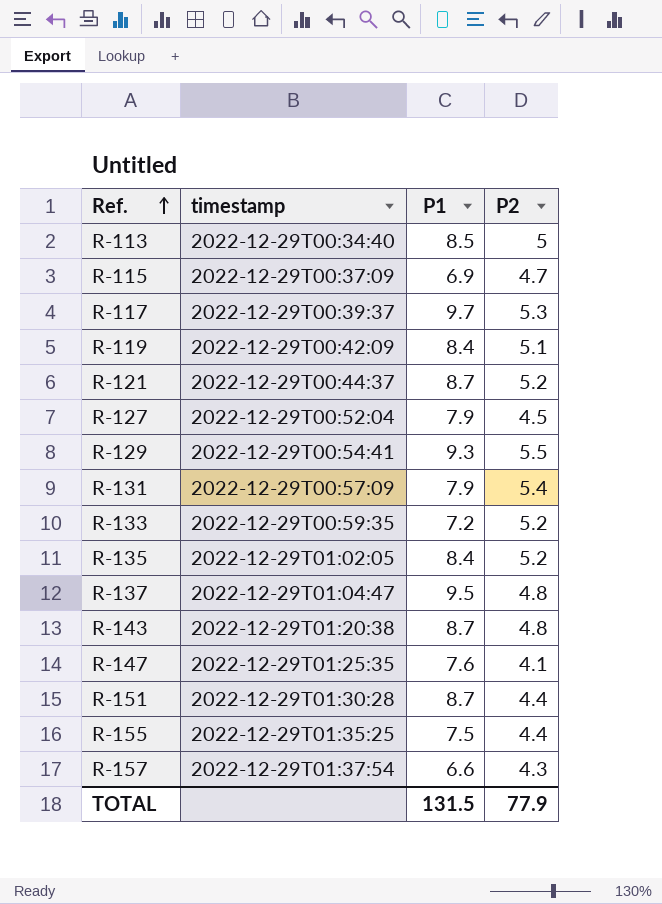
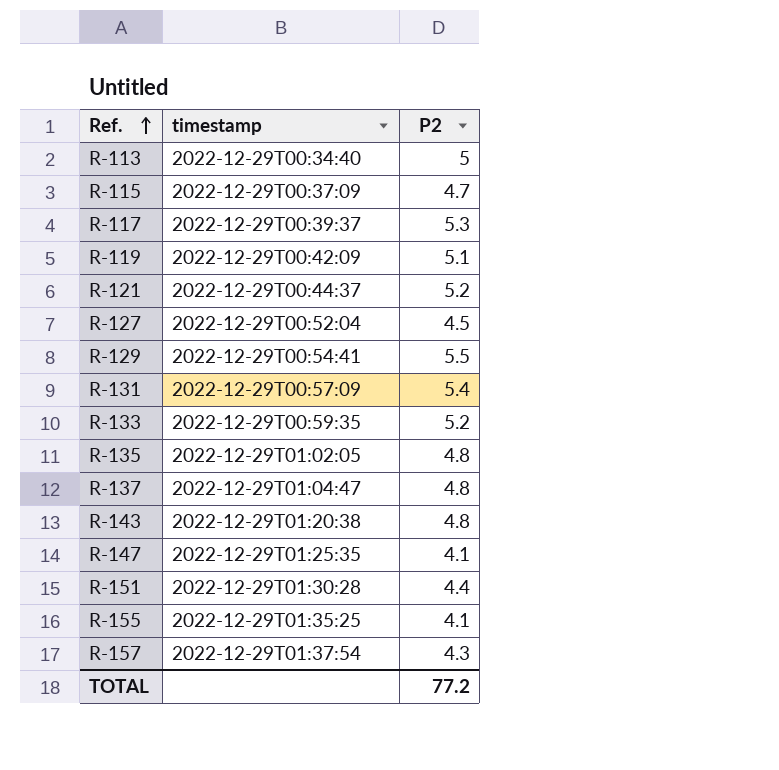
column P1 | position: 3 -> none
R-135 | P2: 5.2 -> 4.8
R-155 | P2: 4.4 -> 4.1
TOTAL | P2: 77.9 -> 77.2

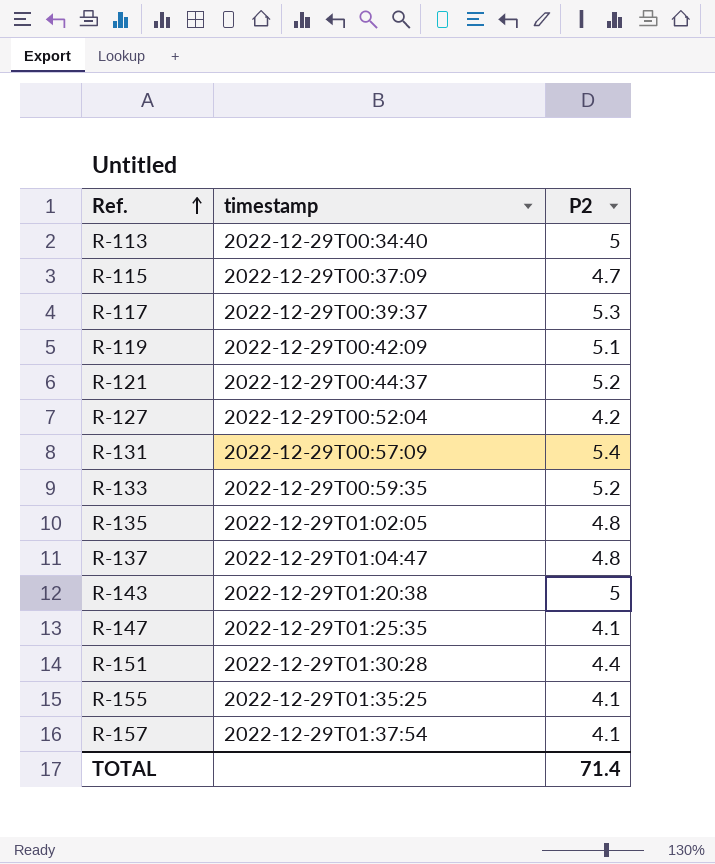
row R-129: 2022-12-29T00:54:41 | 5.5 -> none
R-127 | P2: 4.5 -> 4.2
R-143 | P2: 4.8 -> 5
R-157 | P2: 4.3 -> 4.1
TOTAL | P2: 77.2 -> 71.4

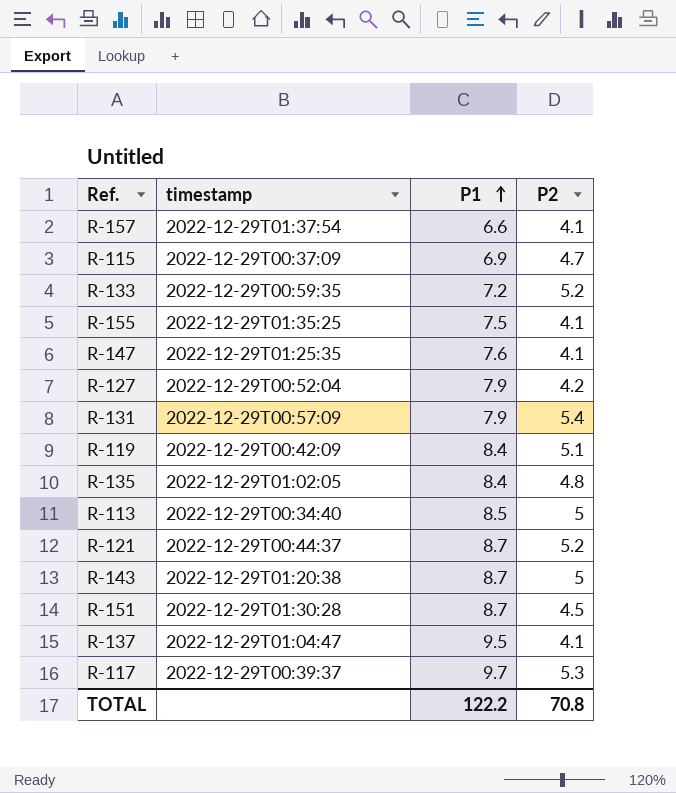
row order: Ref. ascending -> P1 ascending
column P1 | position: none -> 3
R-151 | P2: 4.4 -> 4.5
R-137 | P2: 4.8 -> 4.1
TOTAL | P2: 71.4 -> 70.8

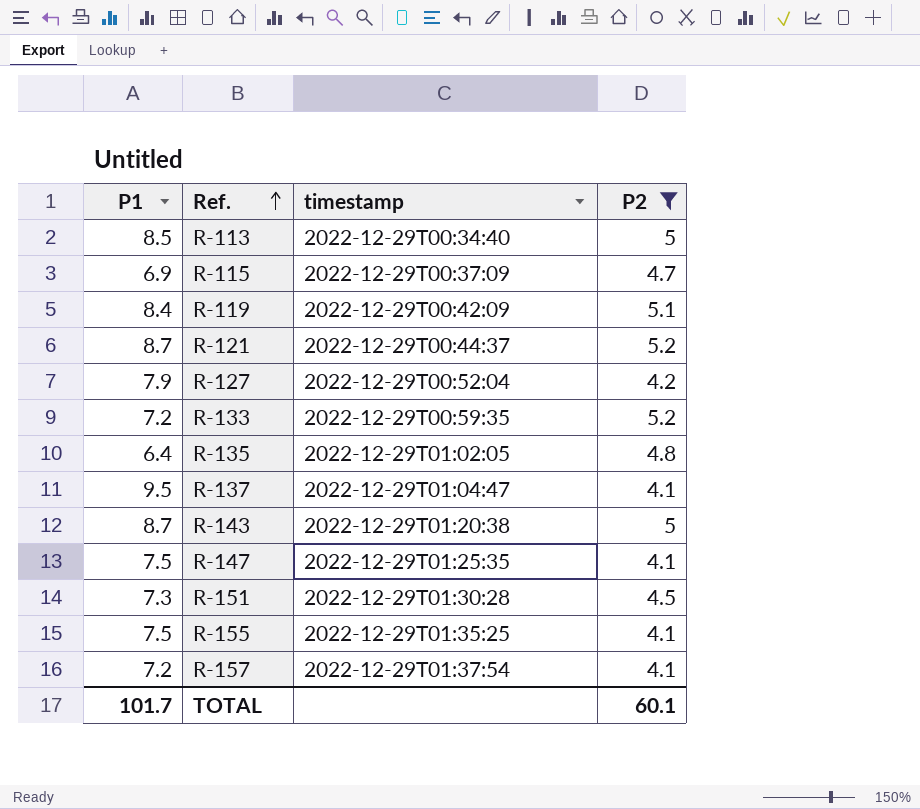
filter: none -> P2 <= 5.2
row order: P1 ascending -> Ref. ascending
column P1 | position: 3 -> 1
R-135 | P1: 8.4 -> 6.4
R-147 | P1: 7.6 -> 7.5
R-151 | P1: 8.7 -> 7.3
R-157 | P1: 6.6 -> 7.2
TOTAL | P1: 122.2 -> 101.7
TOTAL | P2: 70.8 -> 60.1

